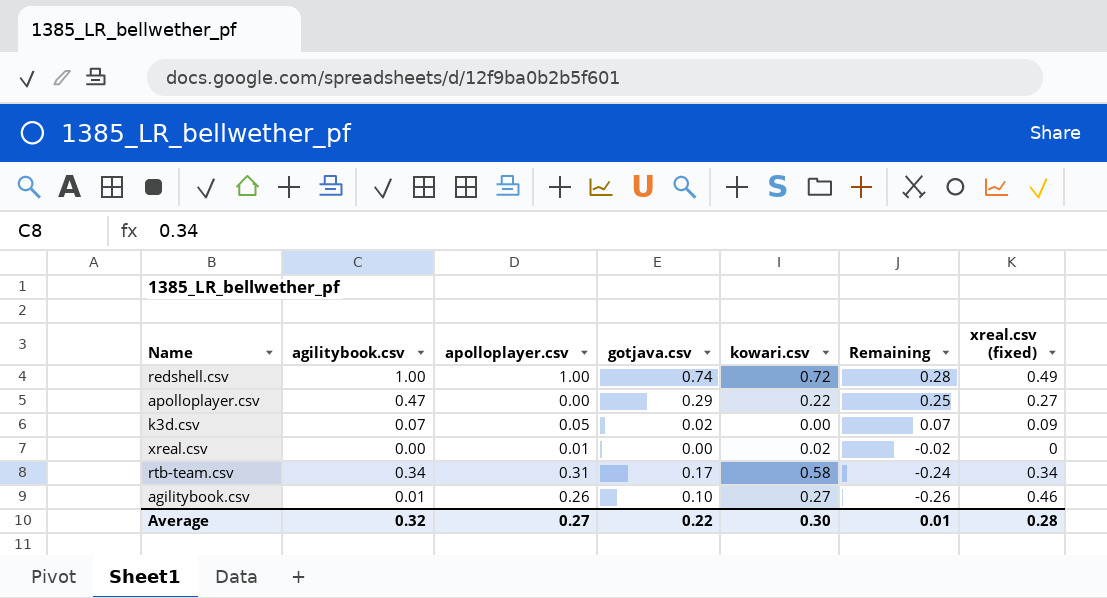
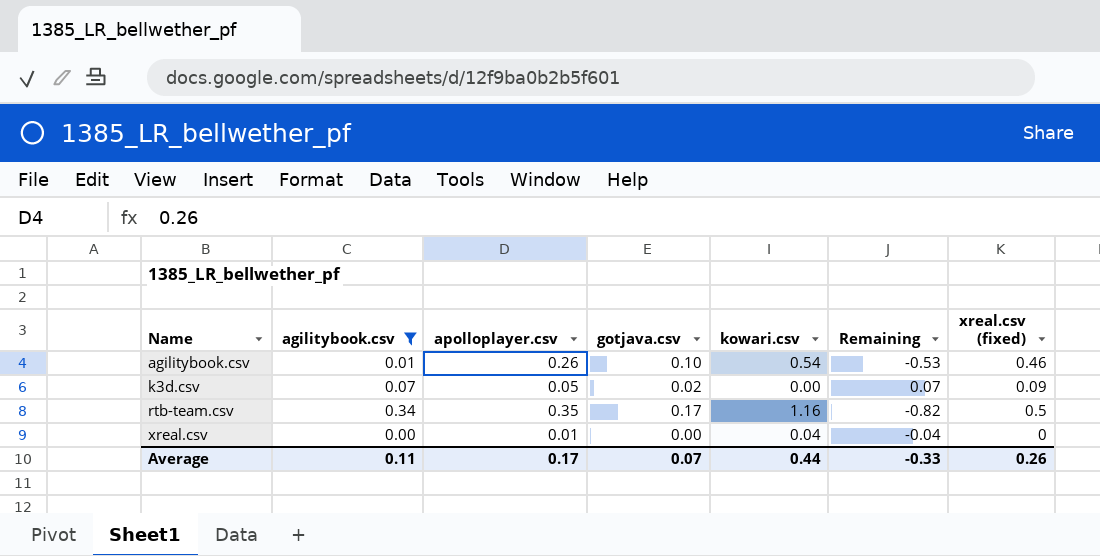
filter: none -> agilitybook.csv <= 0.34
row order: Remaining descending -> Name ascending
agilitybook.csv | kowari.csv: 0.27 -> 0.54
agilitybook.csv | Remaining: -0.26 -> -0.53
rtb-team.csv | apolloplayer.csv: 0.31 -> 0.35
rtb-team.csv | kowari.csv: 0.58 -> 1.16
rtb-team.csv | Remaining: -0.24 -> -0.82
rtb-team.csv | xreal.csv (fixed): 0.34 -> 0.5
xreal.csv | kowari.csv: 0.02 -> 0.04
xreal.csv | Remaining: -0.02 -> -0.04
Average | agilitybook.csv: 0.32 -> 0.11
Average | apolloplayer.csv: 0.27 -> 0.17
Average | gotjava.csv: 0.22 -> 0.07
Average | kowari.csv: 0.30 -> 0.44
Average | Remaining: 0.01 -> -0.33
Average | xreal.csv (fixed): 0.28 -> 0.26

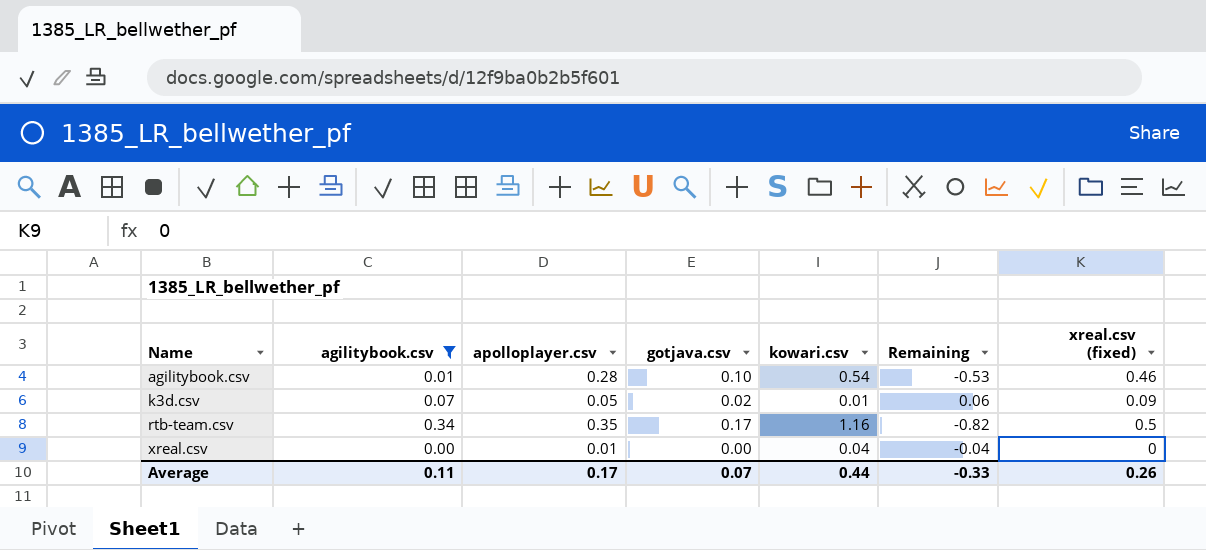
agilitybook.csv | apolloplayer.csv: 0.26 -> 0.28
k3d.csv | kowari.csv: 0.00 -> 0.01
k3d.csv | Remaining: 0.07 -> 0.06

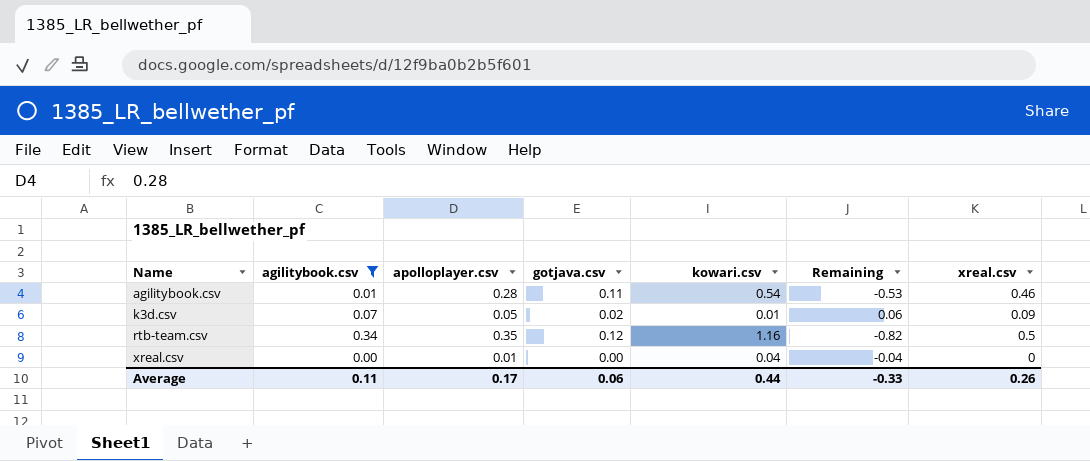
column name: xreal.csv (fixed) -> xreal.csv
agilitybook.csv | gotjava.csv: 0.10 -> 0.11
rtb-team.csv | gotjava.csv: 0.17 -> 0.12
Average | gotjava.csv: 0.07 -> 0.06

